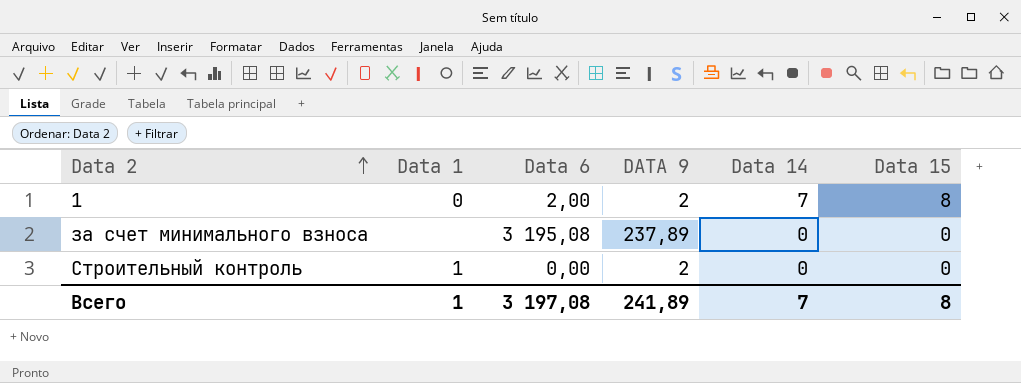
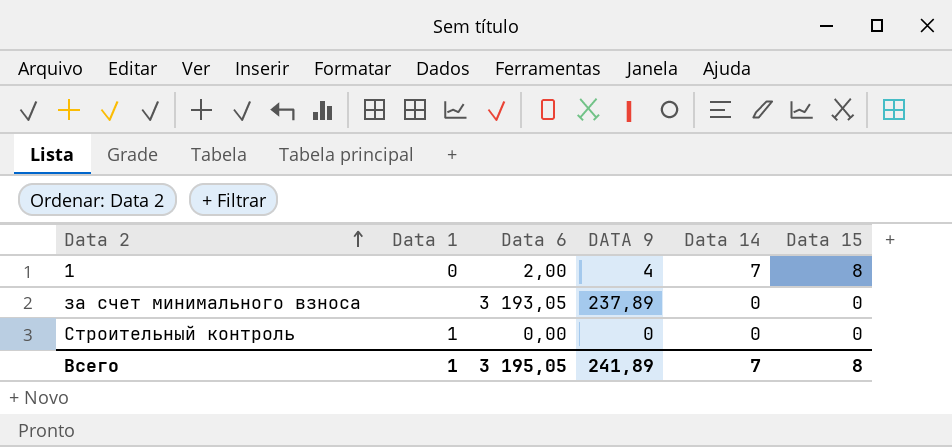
1 | DATA 9: 2 -> 4
за счет минимального взноса | Data 6: 3 195,08 -> 3 193,05
Строительный контроль | DATA 9: 2 -> 0
Всего | Data 6: 3 197,08 -> 3 195,05

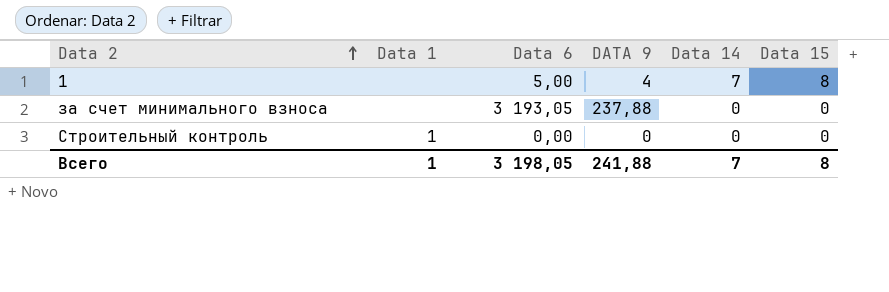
1 | Data 1: 0 -> none
1 | Data 6: 2,00 -> 5,00
за счет минимального взноса | DATA 9: 237,89 -> 237,88
Всего | Data 6: 3 195,05 -> 3 198,05
Всего | DATA 9: 241,89 -> 241,88

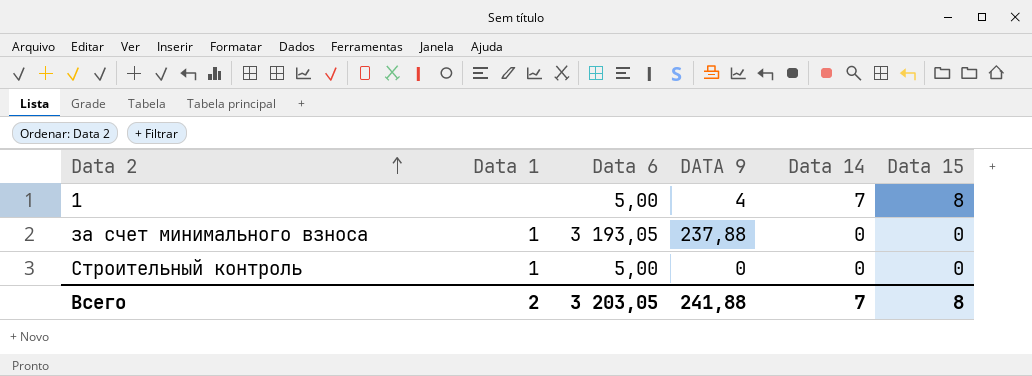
за счет минимального взноса | Data 1: none -> 1
Строительный контроль | Data 6: 0,00 -> 5,00
Всего | Data 1: 1 -> 2
Всего | Data 6: 3 198,05 -> 3 203,05

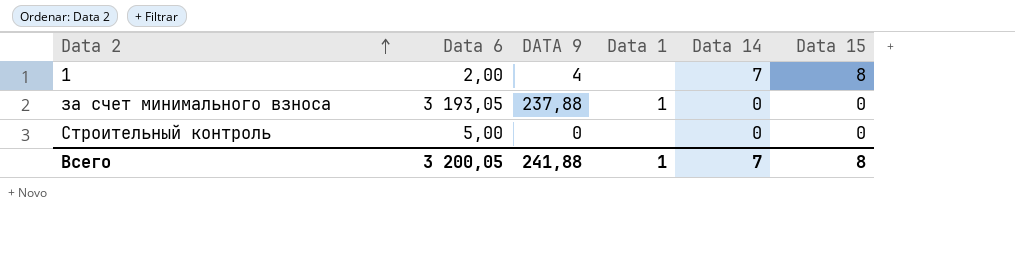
column Data 1 | position: 2 -> 4
1 | Data 6: 5,00 -> 2,00
Строительный контроль | Data 1: 1 -> none
Всего | Data 6: 3 203,05 -> 3 200,05
Всего | Data 1: 2 -> 1

